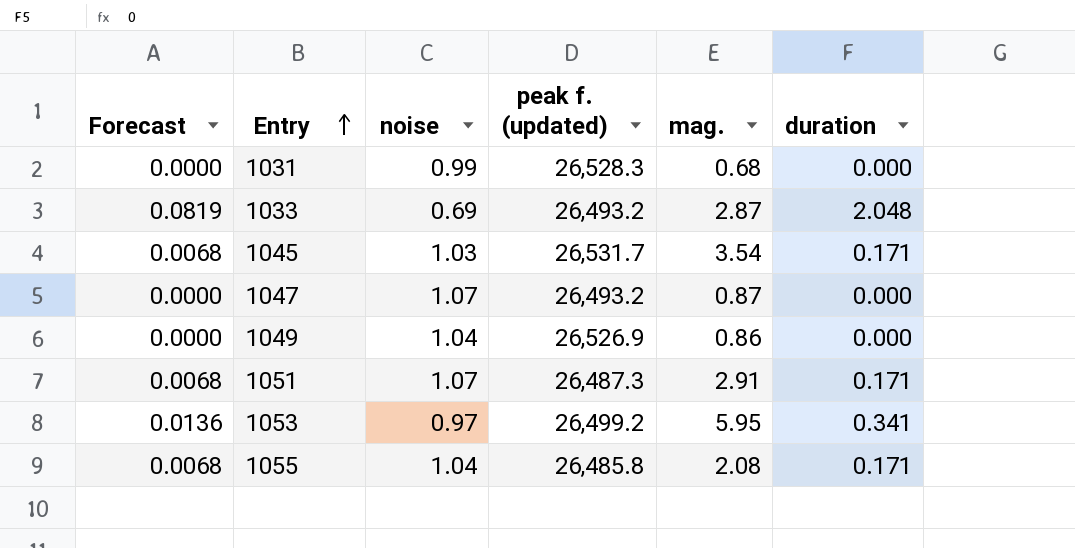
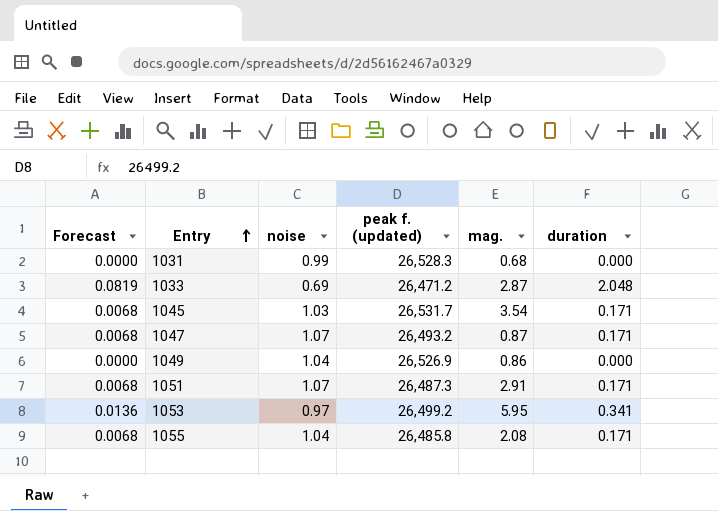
1033 | peak f. (updated): 26,493.2 -> 26,471.2
1047 | Forecast: 0.0000 -> 0.0068
1047 | duration: 0.000 -> 0.171

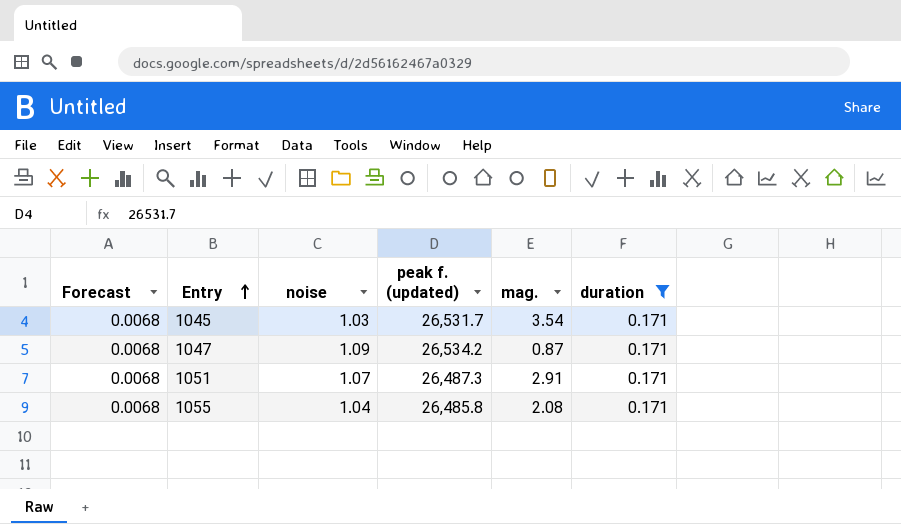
filter: none -> duration = 0.171
1047 | noise: 1.07 -> 1.09
1047 | peak f. (updated): 26,493.2 -> 26,534.2

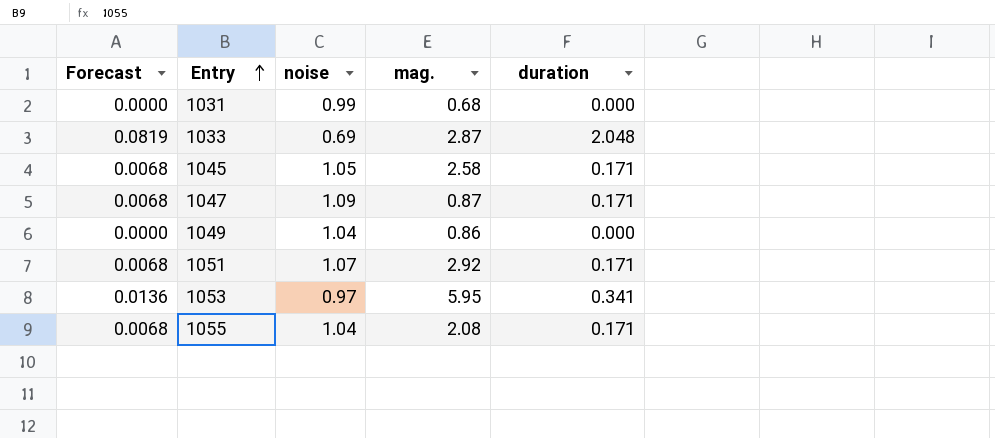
filter: duration = 0.171 -> none
column peak f. (updated) | position: 4 -> none
1045 | noise: 1.03 -> 1.05
1045 | mag.: 3.54 -> 2.58
1051 | mag.: 2.91 -> 2.92

